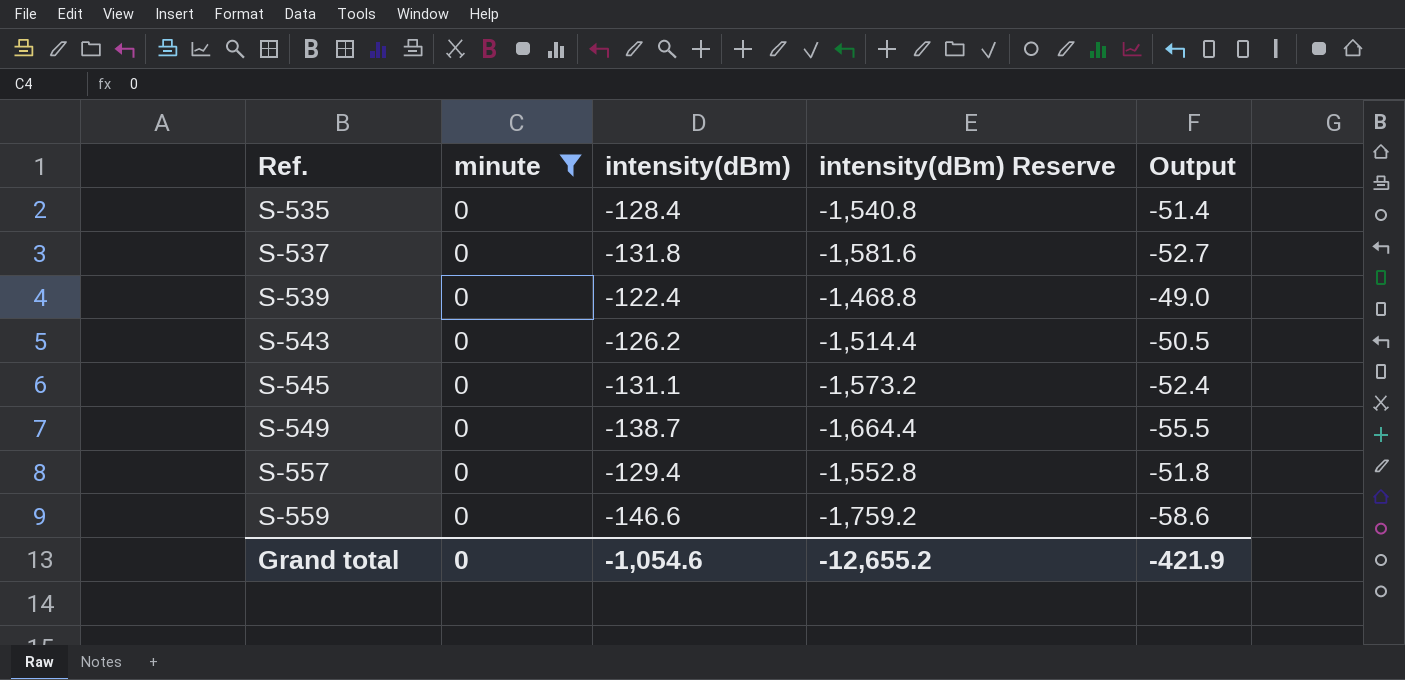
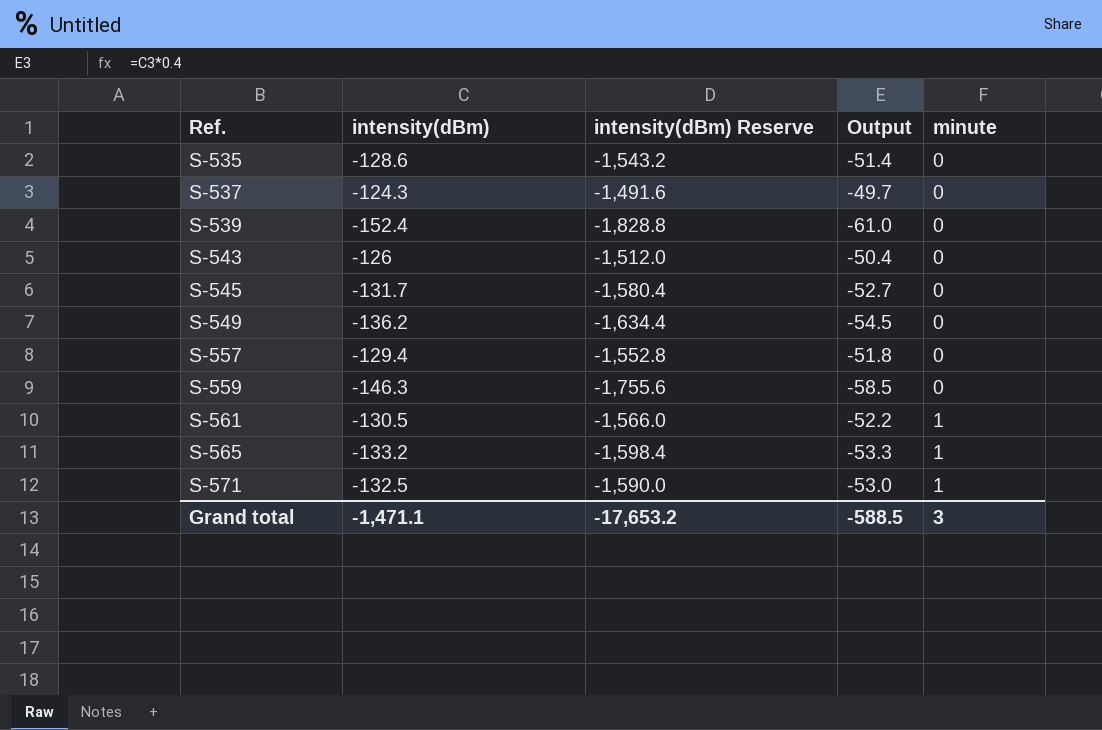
filter: minute = 0 -> none
column minute | position: 2 -> 5
S-535 | intensity(dBm): -128.4 -> -128.6
S-535 | intensity(dBm) Reserve: -1,540.8 -> -1,543.2
S-537 | intensity(dBm): -131.8 -> -124.3
S-537 | intensity(dBm) Reserve: -1,581.6 -> -1,491.6
S-537 | Output: -52.7 -> -49.7
S-539 | intensity(dBm): -122.4 -> -152.4
S-539 | intensity(dBm) Reserve: -1,468.8 -> -1,828.8
S-539 | Output: -49.0 -> -61.0
S-543 | intensity(dBm): -126.2 -> -126
S-543 | intensity(dBm) Reserve: -1,514.4 -> -1,512.0
S-543 | Output: -50.5 -> -50.4
S-545 | intensity(dBm): -131.1 -> -131.7
S-545 | intensity(dBm) Reserve: -1,573.2 -> -1,580.4
S-545 | Output: -52.4 -> -52.7
S-549 | intensity(dBm): -138.7 -> -136.2
S-549 | intensity(dBm) Reserve: -1,664.4 -> -1,634.4
S-549 | Output: -55.5 -> -54.5
S-559 | intensity(dBm): -146.6 -> -146.3
S-559 | intensity(dBm) Reserve: -1,759.2 -> -1,755.6
S-559 | Output: -58.6 -> -58.5
Grand total | intensity(dBm): -1,054.6 -> -1,471.1
Grand total | intensity(dBm) Reserve: -12,655.2 -> -17,653.2
Grand total | Output: -421.9 -> -588.5
Grand total | minute: 0 -> 3

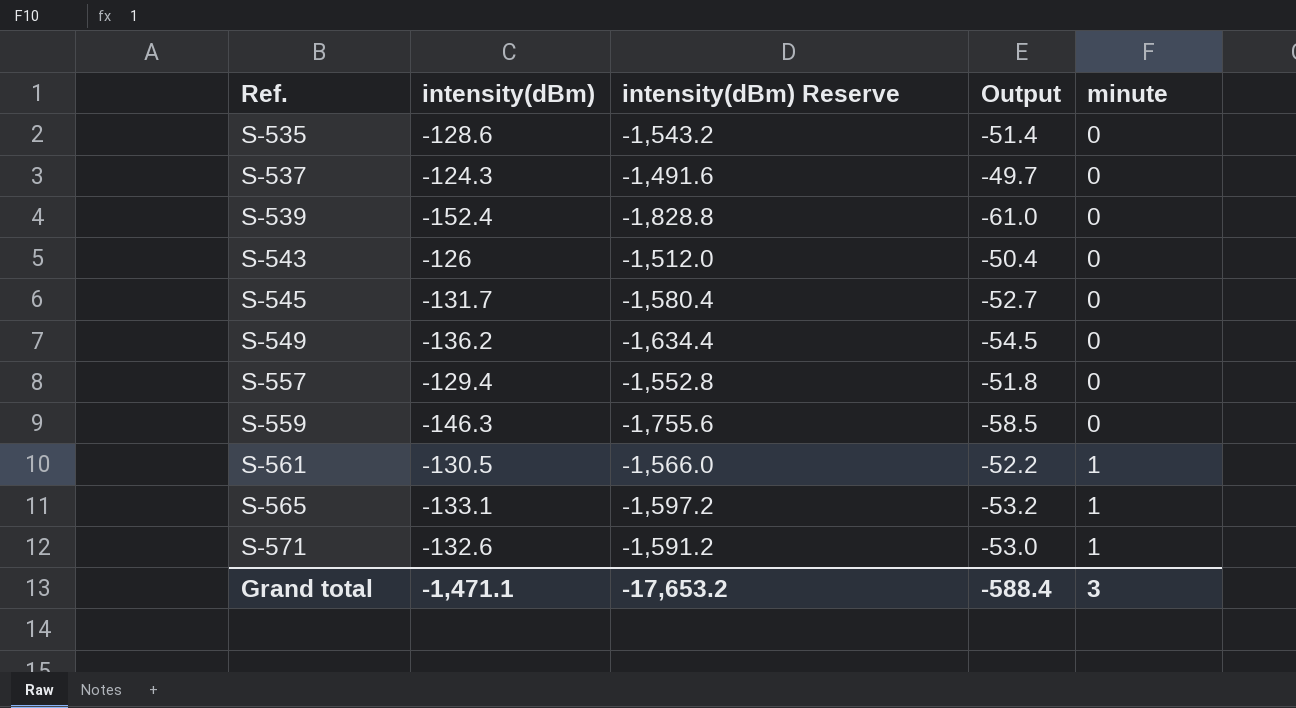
S-565 | intensity(dBm): -133.2 -> -133.1
S-565 | intensity(dBm) Reserve: -1,598.4 -> -1,597.2
S-565 | Output: -53.3 -> -53.2
S-571 | intensity(dBm): -132.5 -> -132.6
S-571 | intensity(dBm) Reserve: -1,590.0 -> -1,591.2
Grand total | Output: -588.5 -> -588.4

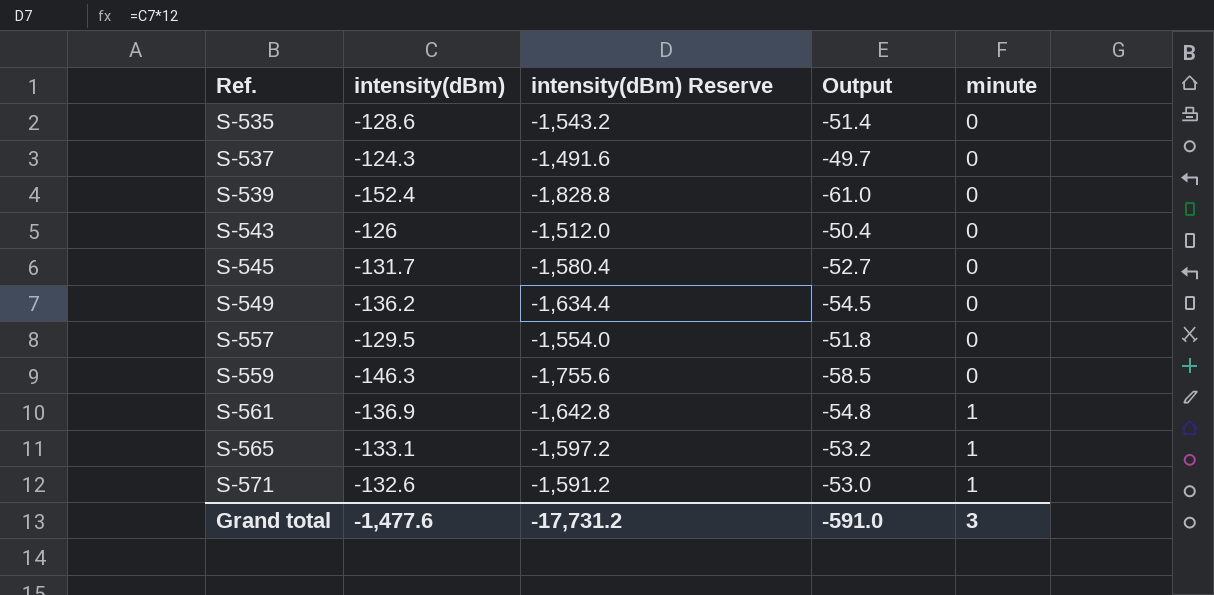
S-557 | intensity(dBm): -129.4 -> -129.5
S-557 | intensity(dBm) Reserve: -1,552.8 -> -1,554.0
S-561 | intensity(dBm): -130.5 -> -136.9
S-561 | intensity(dBm) Reserve: -1,566.0 -> -1,642.8
S-561 | Output: -52.2 -> -54.8
Grand total | intensity(dBm): -1,471.1 -> -1,477.6
Grand total | intensity(dBm) Reserve: -17,653.2 -> -17,731.2
Grand total | Output: -588.4 -> -591.0

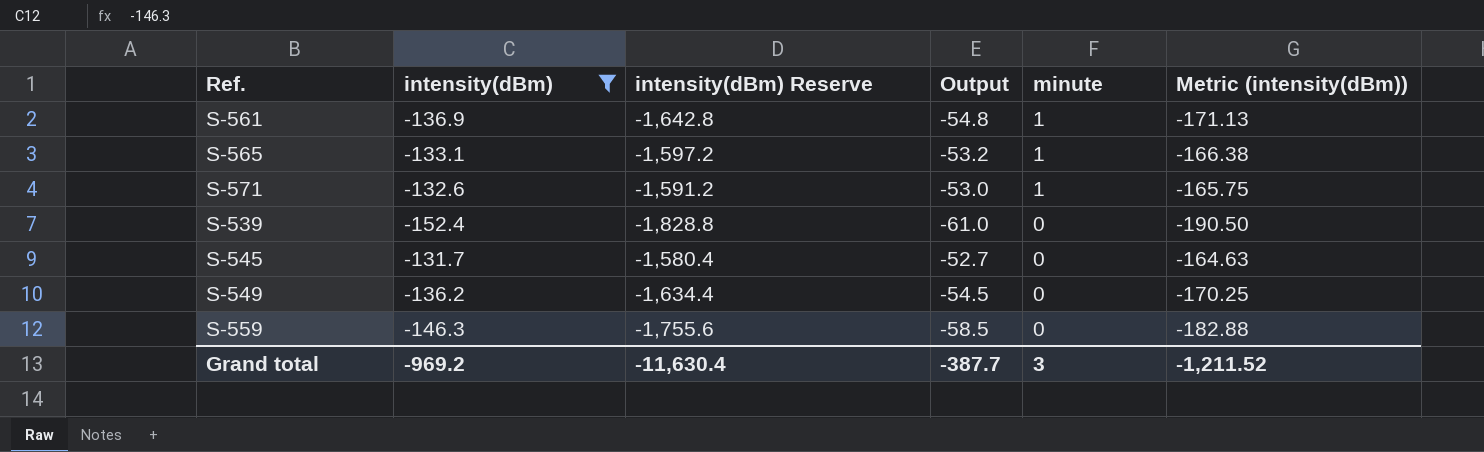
filter: none -> intensity(dBm) <= -131.7
row order: Ref. ascending -> minute descending
column Metric (intensity(dBm)) | formula: none -> [intensity(dBm)] * 1.25
Grand total | intensity(dBm): -1,477.6 -> -969.2
Grand total | intensity(dBm) Reserve: -17,731.2 -> -11,630.4
Grand total | Output: -591.0 -> -387.7

